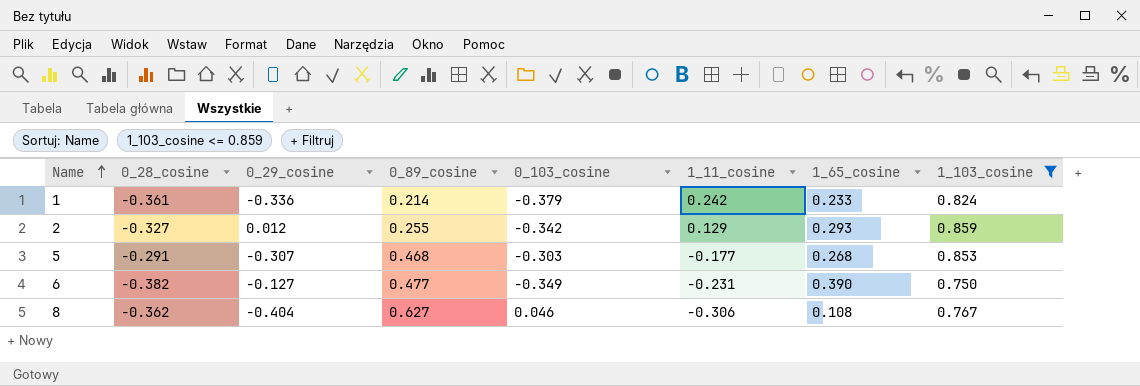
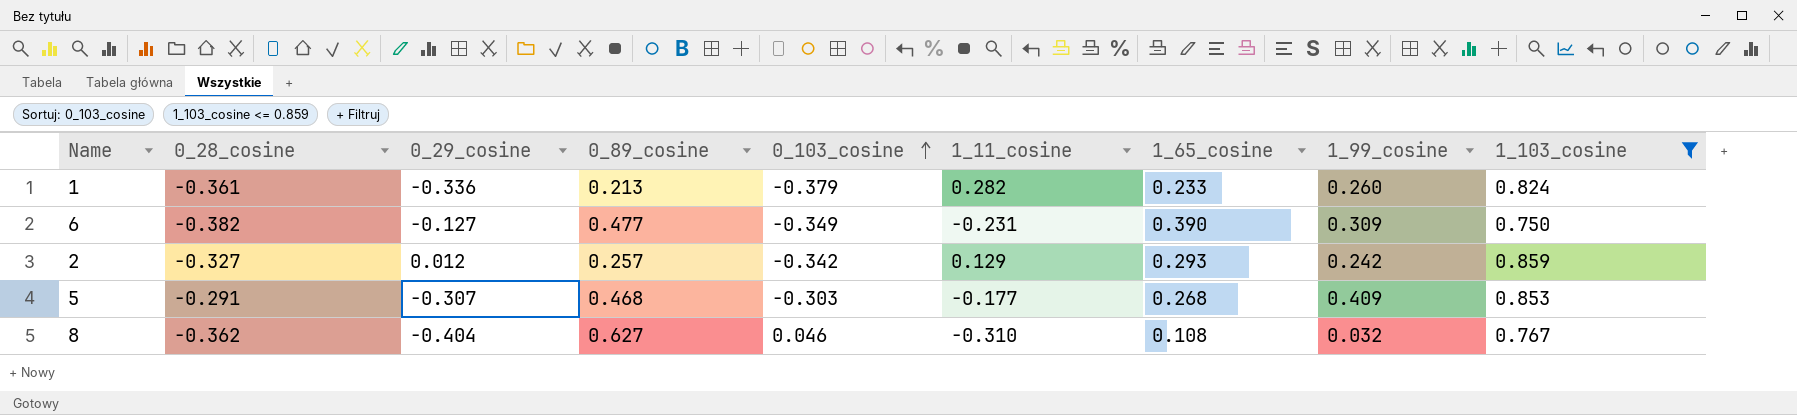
row order: Name ascending -> 0_103_cosine ascending
column 1_99_cosine | position: none -> 8
1 | 0_89_cosine: 0.214 -> 0.213
1 | 1_11_cosine: 0.242 -> 0.282
2 | 0_89_cosine: 0.255 -> 0.257
8 | 1_11_cosine: -0.306 -> -0.310

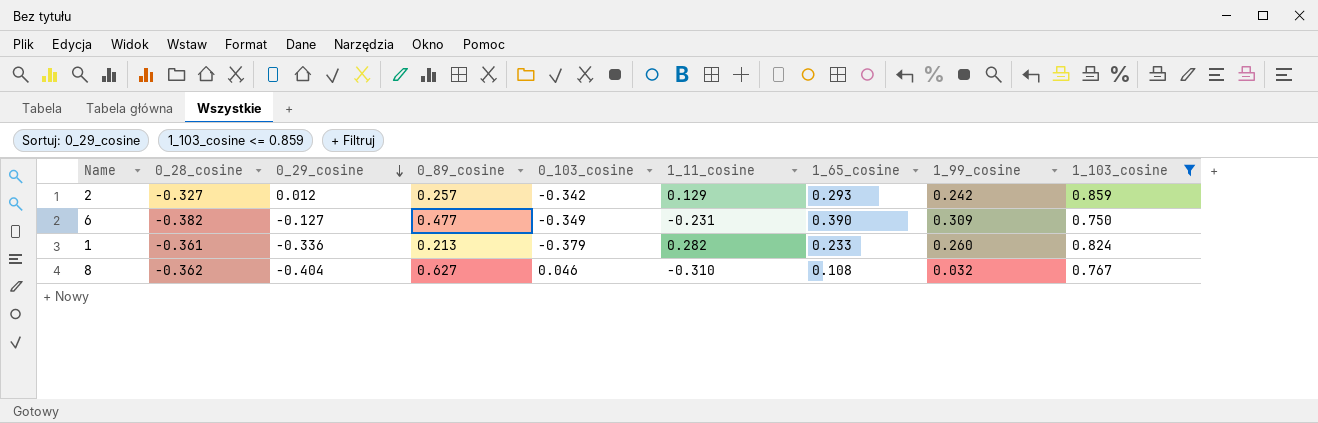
row order: 0_103_cosine ascending -> 0_29_cosine descending
row 5: -0.291 | -0.307 | 0.468 | -0.303 | -0.177 | 0.268 | 0.409 | 0.853 -> none

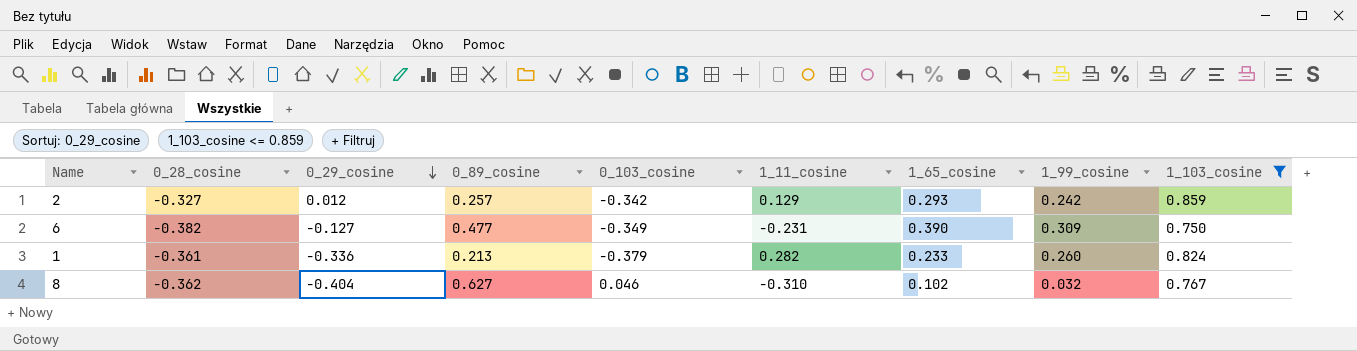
8 | 1_65_cosine: 0.108 -> 0.102

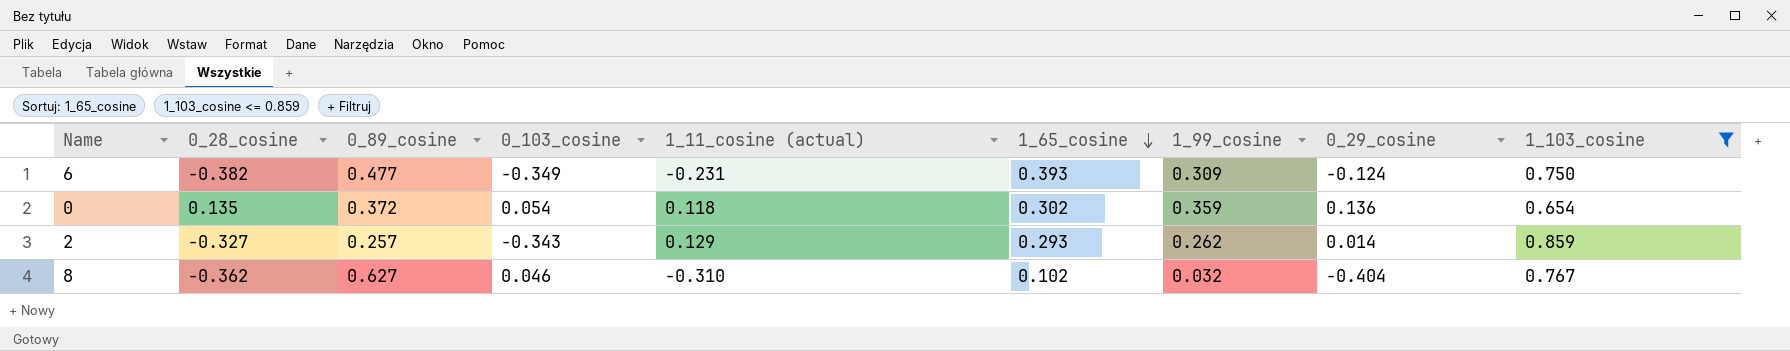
row order: 0_29_cosine descending -> 1_65_cosine descending
column name: 1_11_cosine -> 1_11_cosine (actual)
column 0_29_cosine | position: 3 -> 8
row 1: -0.361 | -0.336 | 0.213 | -0.379 | 0.282 | 0.233 | 0.260 | 0.824 -> none
6 | 1_65_cosine: 0.390 -> 0.393
6 | 0_29_cosine: -0.127 -> -0.124
row 0: none -> 0.135 | 0.372 | 0.054 | 0.118 | 0.302 | 0.359 | 0.136 | 0.654
2 | 0_103_cosine: -0.342 -> -0.343
2 | 1_99_cosine: 0.242 -> 0.262
2 | 0_29_cosine: 0.012 -> 0.014

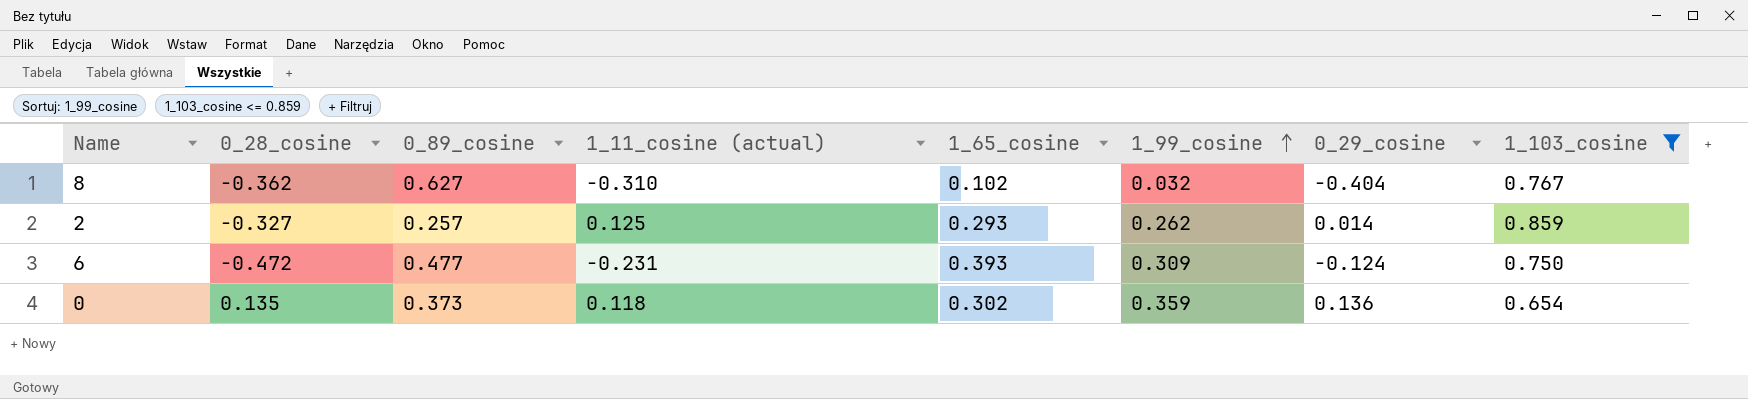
row order: 1_65_cosine descending -> 1_99_cosine ascending
column 0_103_cosine | position: 4 -> none
2 | 1_11_cosine (actual): 0.129 -> 0.125
6 | 0_28_cosine: -0.382 -> -0.472
0 | 0_89_cosine: 0.372 -> 0.373

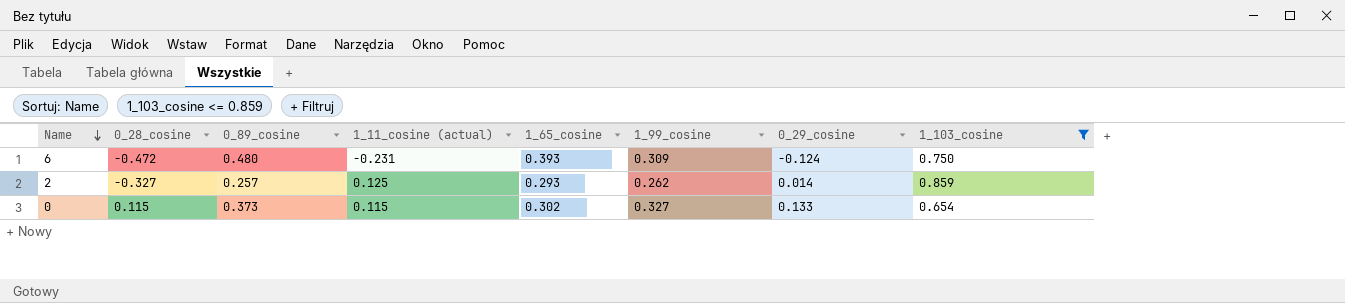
row order: 1_99_cosine ascending -> Name descending
row 8: -0.362 | 0.627 | -0.310 | 0.102 | 0.032 | -0.404 | 0.767 -> none
6 | 0_89_cosine: 0.477 -> 0.480
0 | 0_28_cosine: 0.135 -> 0.115
0 | 1_11_cosine (actual): 0.118 -> 0.115
0 | 1_99_cosine: 0.359 -> 0.327
0 | 0_29_cosine: 0.136 -> 0.133

